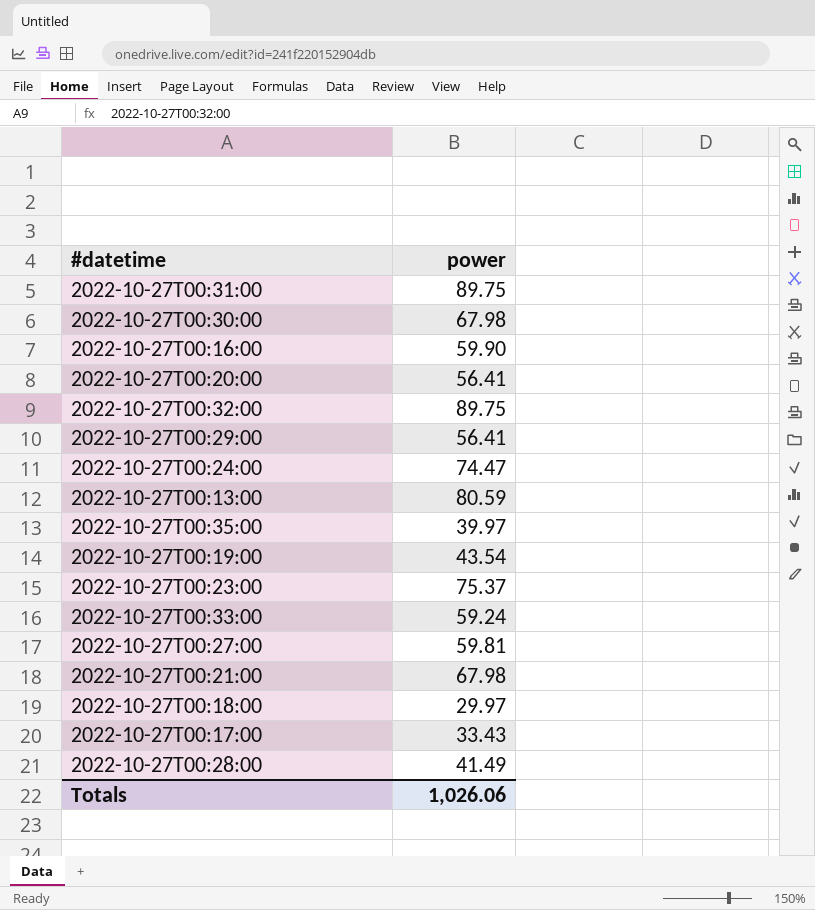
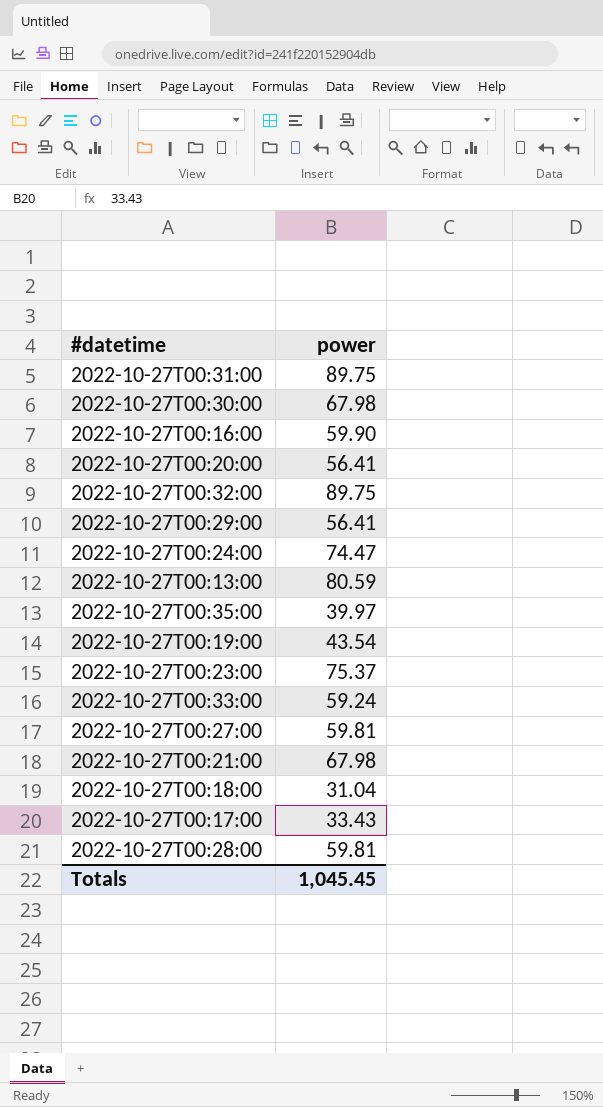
2022-10-27T00:18:00 | power: 29.97 -> 31.04
2022-10-27T00:28:00 | power: 41.49 -> 59.81
Totals | power: 1,026.06 -> 1,045.45

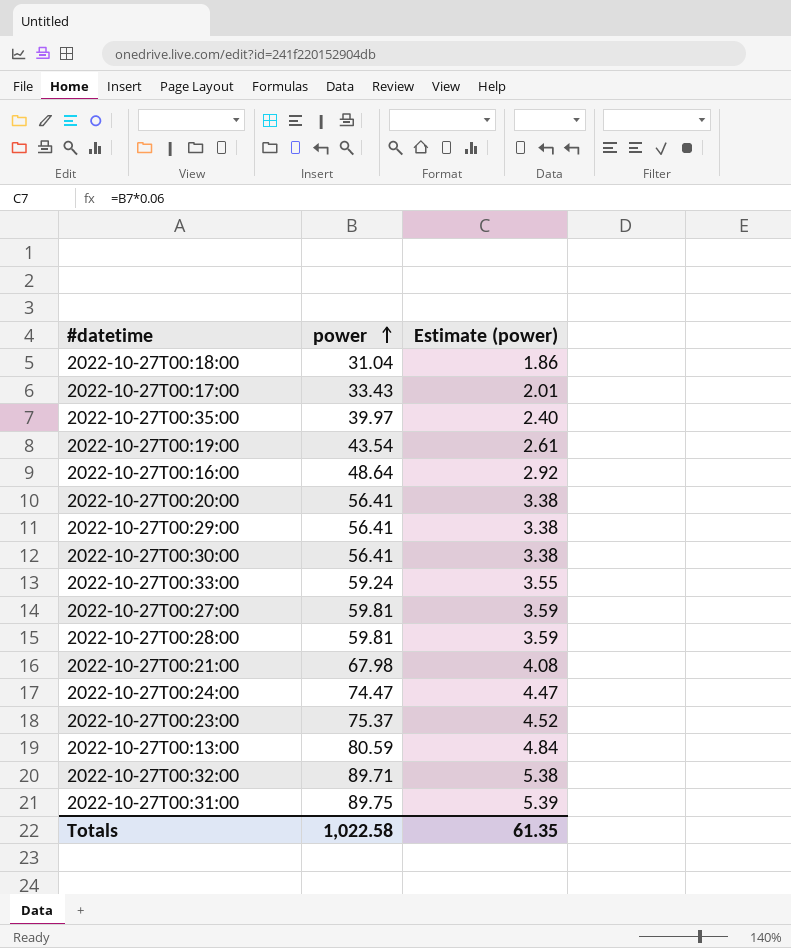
row order: none -> power ascending
column Estimate (power) | formula: none -> [power] * 0.06
2022-10-27T00:16:00 | power: 59.90 -> 48.64
2022-10-27T00:30:00 | power: 67.98 -> 56.41
2022-10-27T00:32:00 | power: 89.75 -> 89.71
Totals | power: 1,045.45 -> 1,022.58

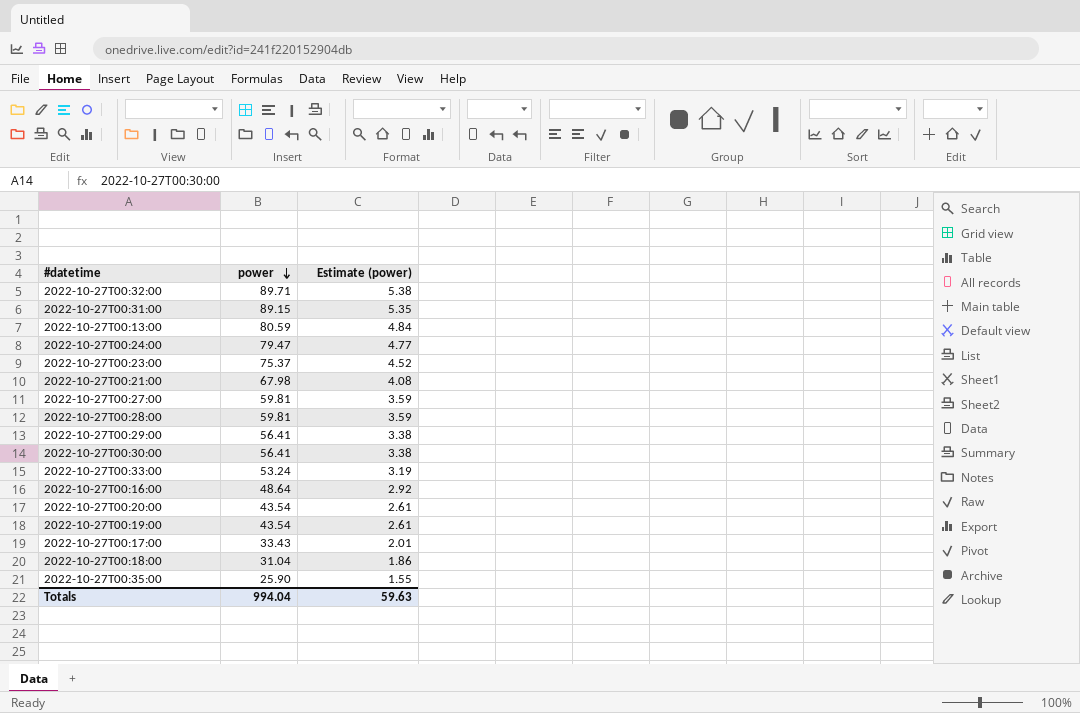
row order: power ascending -> power descending
2022-10-27T00:31:00 | power: 89.75 -> 89.15
2022-10-27T00:31:00 | Estimate (power): 5.39 -> 5.35
2022-10-27T00:24:00 | power: 74.47 -> 79.47
2022-10-27T00:24:00 | Estimate (power): 4.47 -> 4.77
2022-10-27T00:33:00 | power: 59.24 -> 53.24
2022-10-27T00:33:00 | Estimate (power): 3.55 -> 3.19
2022-10-27T00:20:00 | power: 56.41 -> 43.54
2022-10-27T00:20:00 | Estimate (power): 3.38 -> 2.61
2022-10-27T00:35:00 | power: 39.97 -> 25.90
2022-10-27T00:35:00 | Estimate (power): 2.40 -> 1.55
Totals | power: 1,022.58 -> 994.04
Totals | Estimate (power): 61.35 -> 59.63

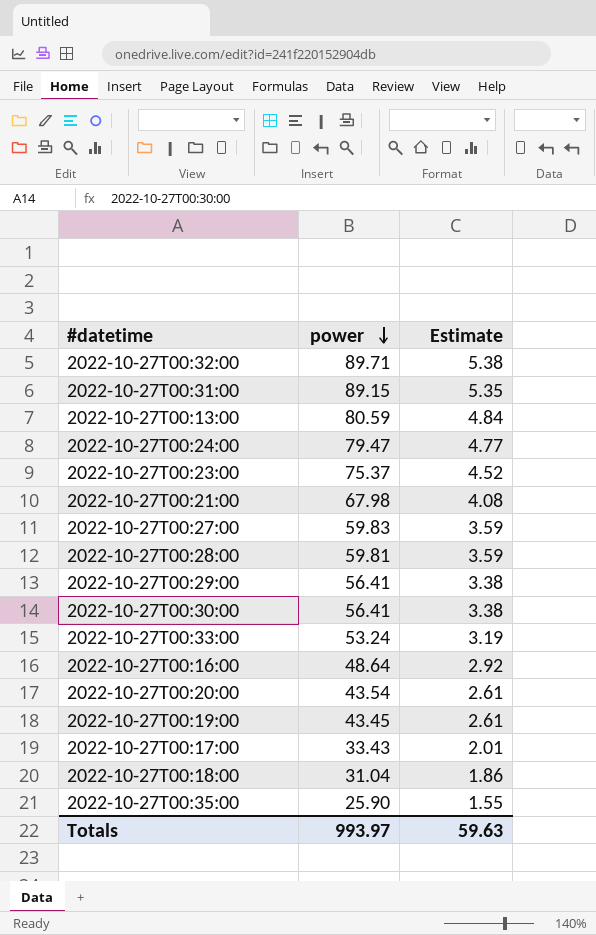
column name: Estimate (power) -> Estimate
2022-10-27T00:27:00 | power: 59.81 -> 59.83
2022-10-27T00:19:00 | power: 43.54 -> 43.45
Totals | power: 994.04 -> 993.97

